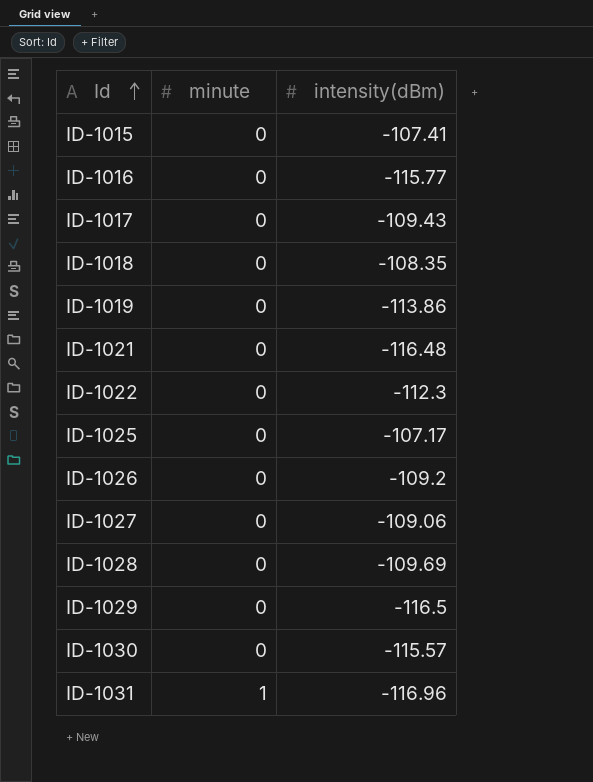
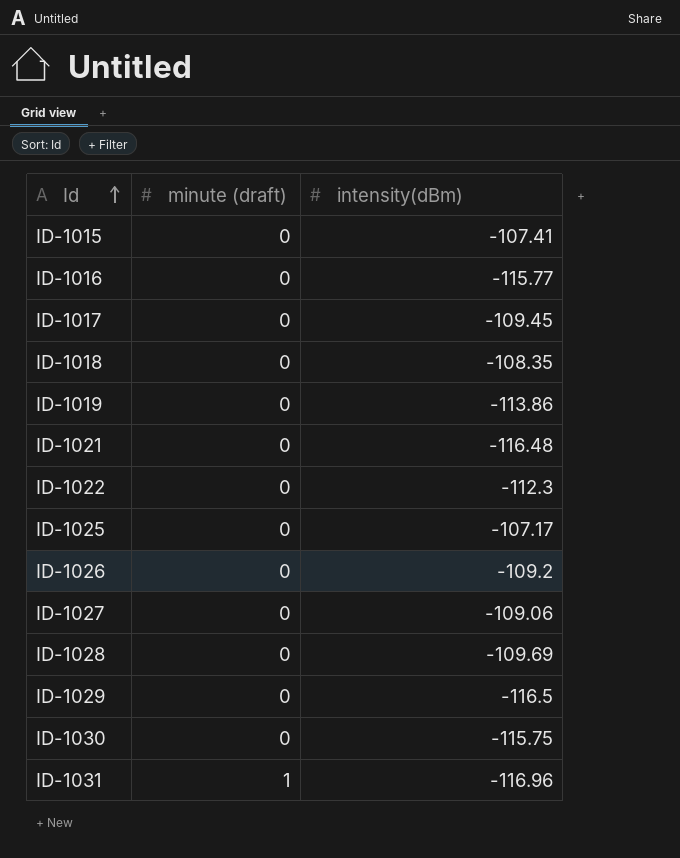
column name: minute -> minute (draft)
ID-1017 | intensity(dBm): -109.43 -> -109.45
ID-1030 | intensity(dBm): -115.57 -> -115.75

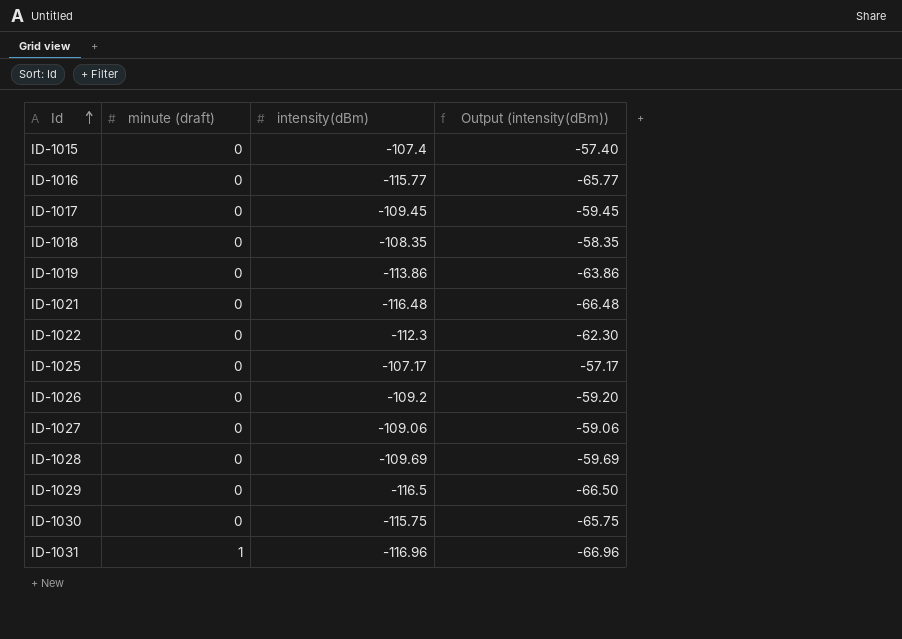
column Output (intensity(dBm)) | formula: none -> [intensity(dBm)] + 50
ID-1015 | intensity(dBm): -107.41 -> -107.4

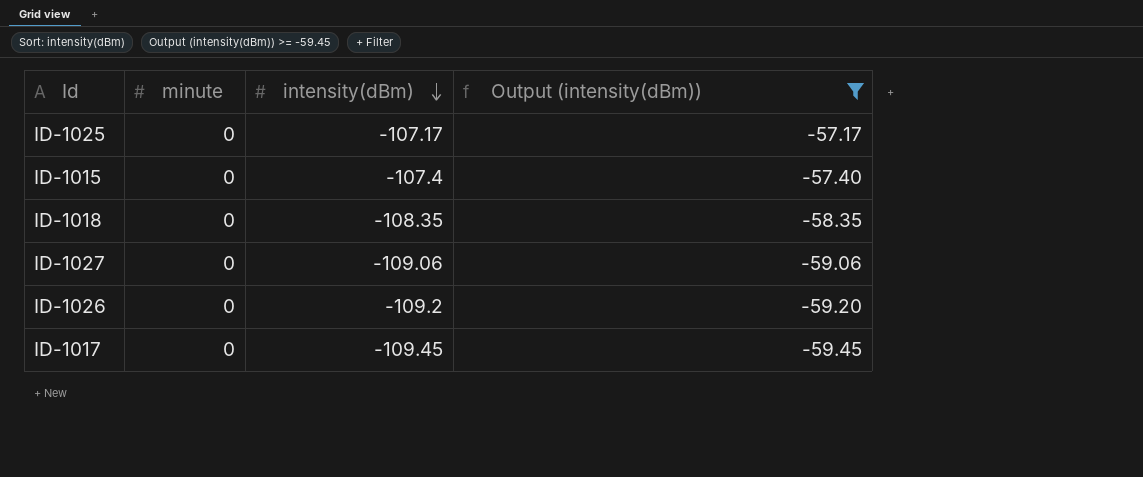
filter: none -> Output (intensity(dBm)) >= -59.45
row order: Id ascending -> intensity(dBm) descending
column name: minute (draft) -> minute

